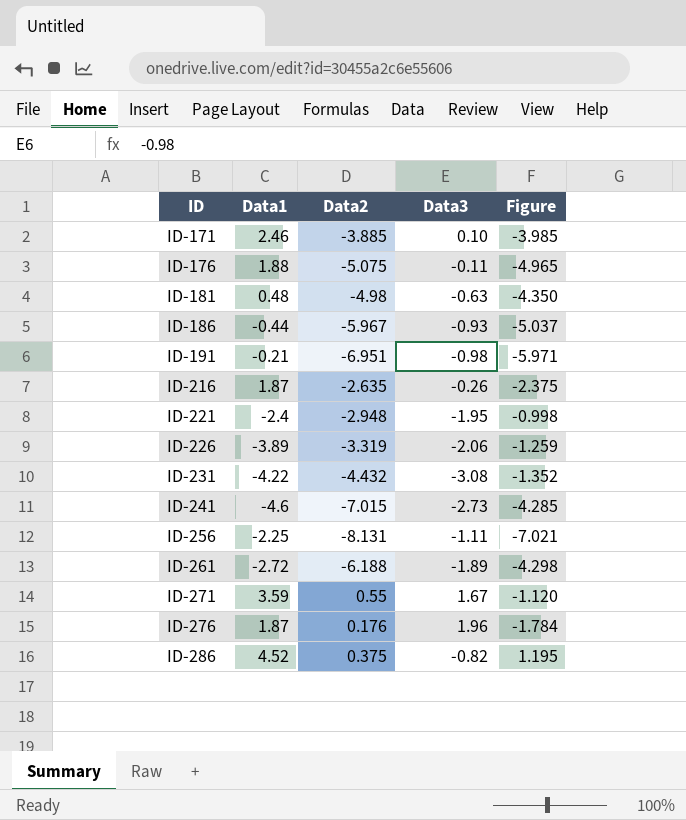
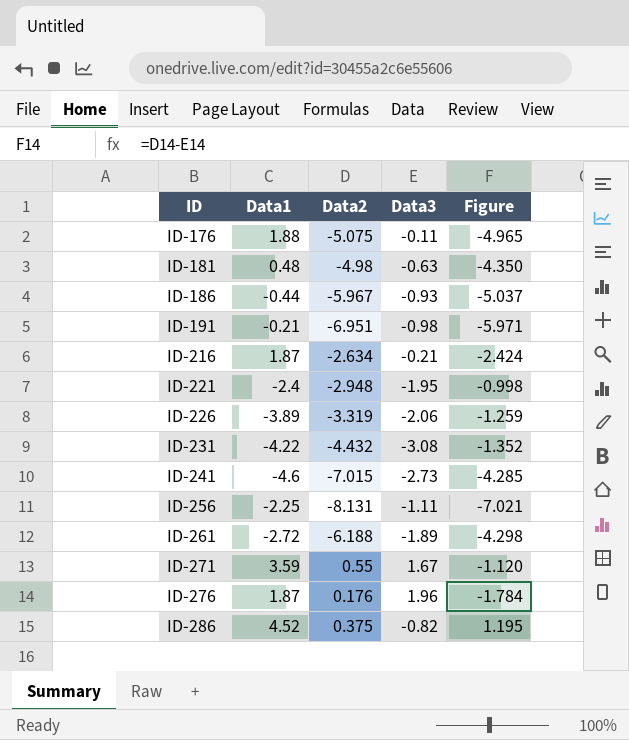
row ID-171: 2.46 | -3.885 | 0.10 | -3.985 -> none
ID-216 | Data2: -2.635 -> -2.634
ID-216 | Data3: -0.26 -> -0.21
ID-216 | Figure: -2.375 -> -2.424

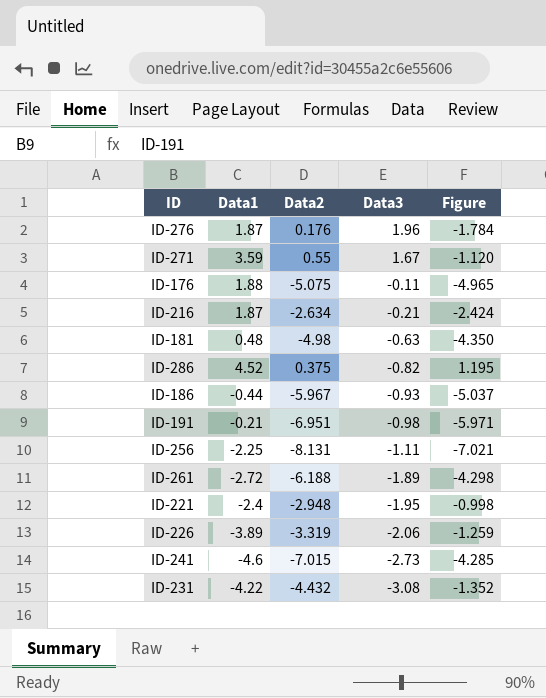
row order: ID ascending -> Data3 descending

